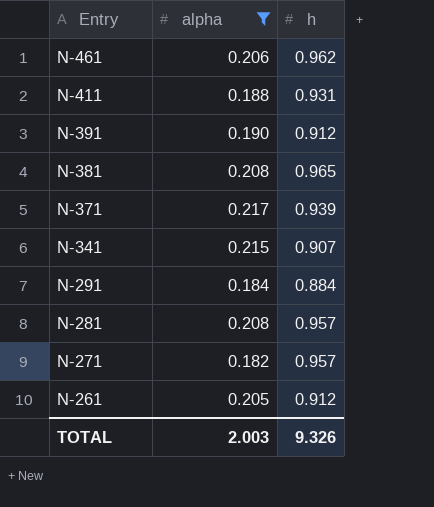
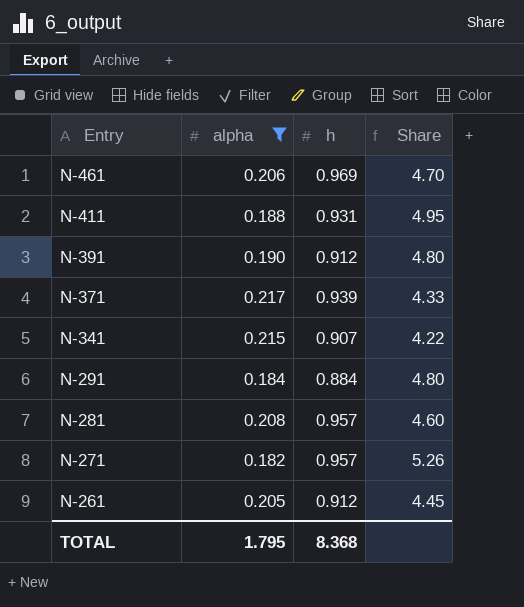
column Share | formula: none -> [h] / [alpha]
row N-381: 0.208 | 0.965 -> none
N-461 | h: 0.962 -> 0.969
TOTAL | alpha: 2.003 -> 1.795
TOTAL | h: 9.326 -> 8.368

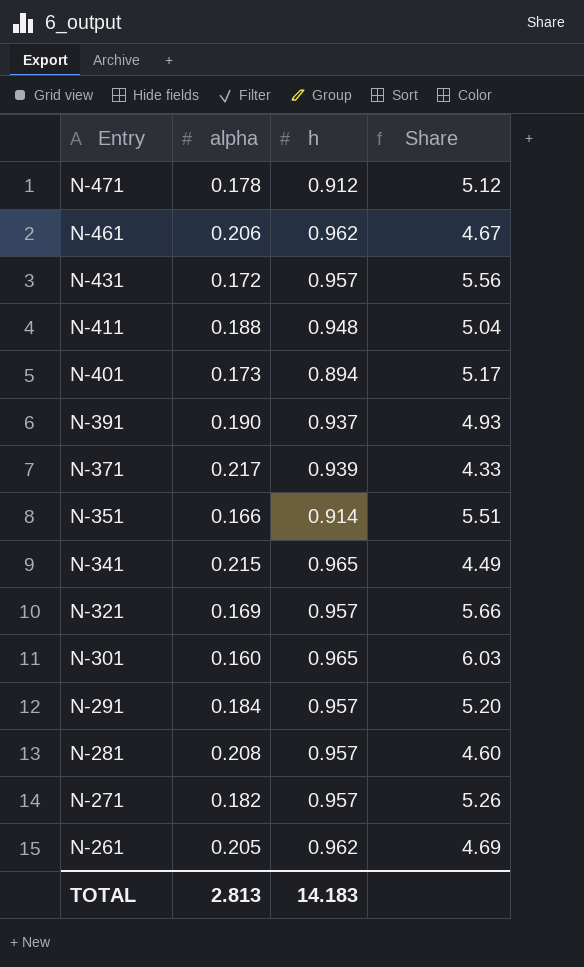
filter: alpha >= 0.182 -> none
N-461 | h: 0.969 -> 0.962
N-461 | Share: 4.70 -> 4.67
N-411 | h: 0.931 -> 0.948
N-411 | Share: 4.95 -> 5.04
N-391 | h: 0.912 -> 0.937
N-391 | Share: 4.80 -> 4.93
N-341 | h: 0.907 -> 0.965
N-341 | Share: 4.22 -> 4.49
N-291 | h: 0.884 -> 0.957
N-291 | Share: 4.80 -> 5.20
N-261 | h: 0.912 -> 0.962
N-261 | Share: 4.45 -> 4.69
TOTAL | alpha: 1.795 -> 2.813
TOTAL | h: 8.368 -> 14.183

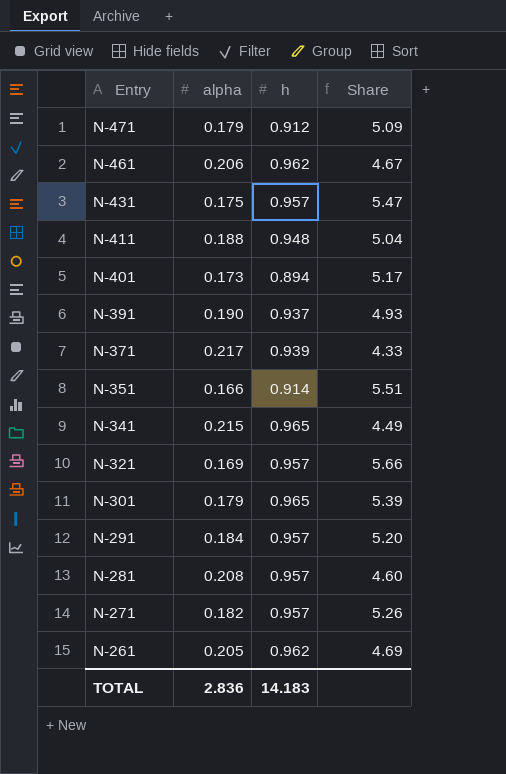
N-471 | alpha: 0.178 -> 0.179
N-471 | Share: 5.12 -> 5.09
N-431 | alpha: 0.172 -> 0.175
N-431 | Share: 5.56 -> 5.47
N-301 | alpha: 0.160 -> 0.179
N-301 | Share: 6.03 -> 5.39
TOTAL | alpha: 2.813 -> 2.836

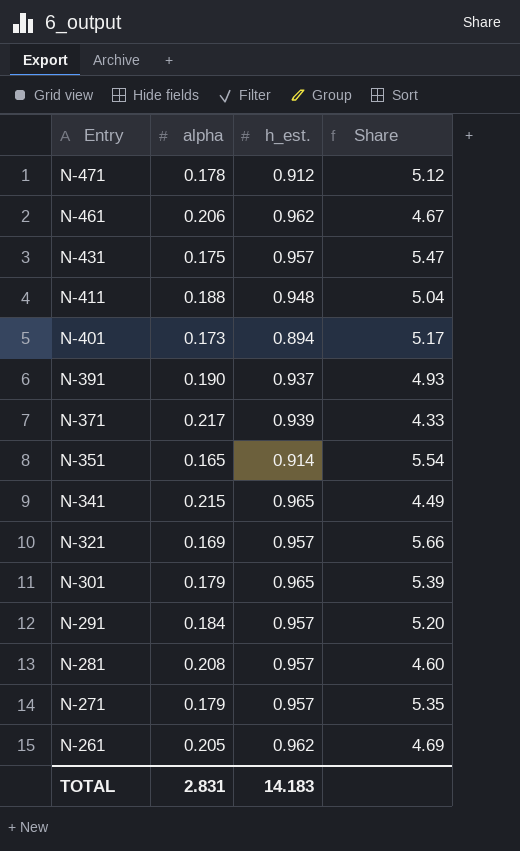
column name: h -> h_est.
N-471 | alpha: 0.179 -> 0.178
N-471 | Share: 5.09 -> 5.12
N-351 | alpha: 0.166 -> 0.165
N-351 | Share: 5.51 -> 5.54
N-271 | alpha: 0.182 -> 0.179
N-271 | Share: 5.26 -> 5.35
TOTAL | alpha: 2.836 -> 2.831

